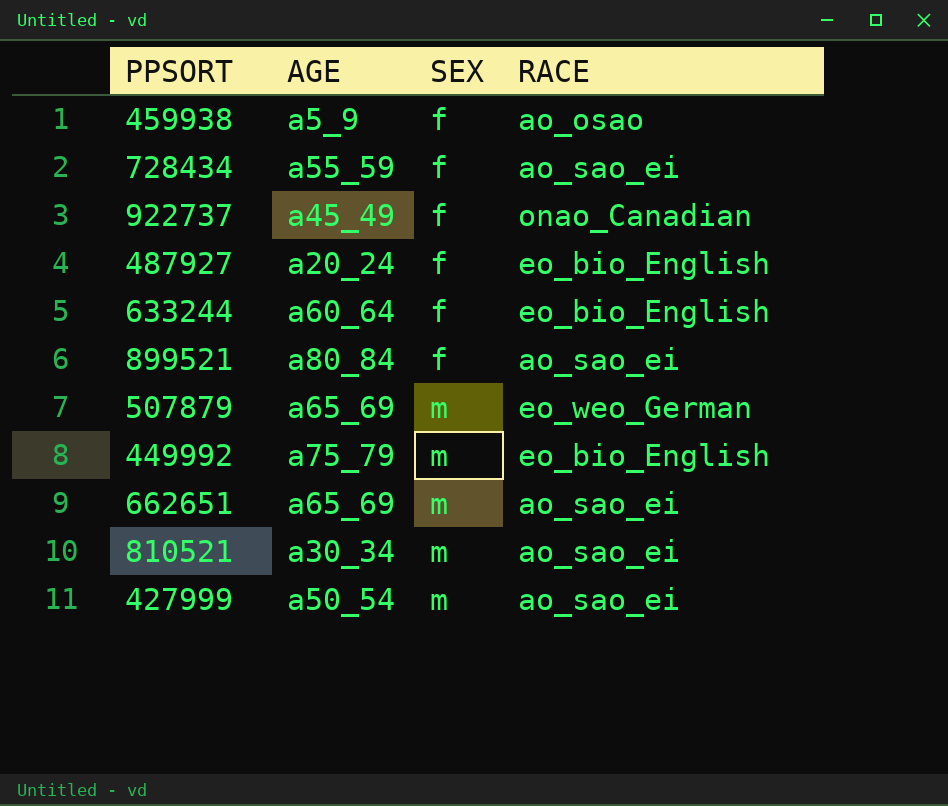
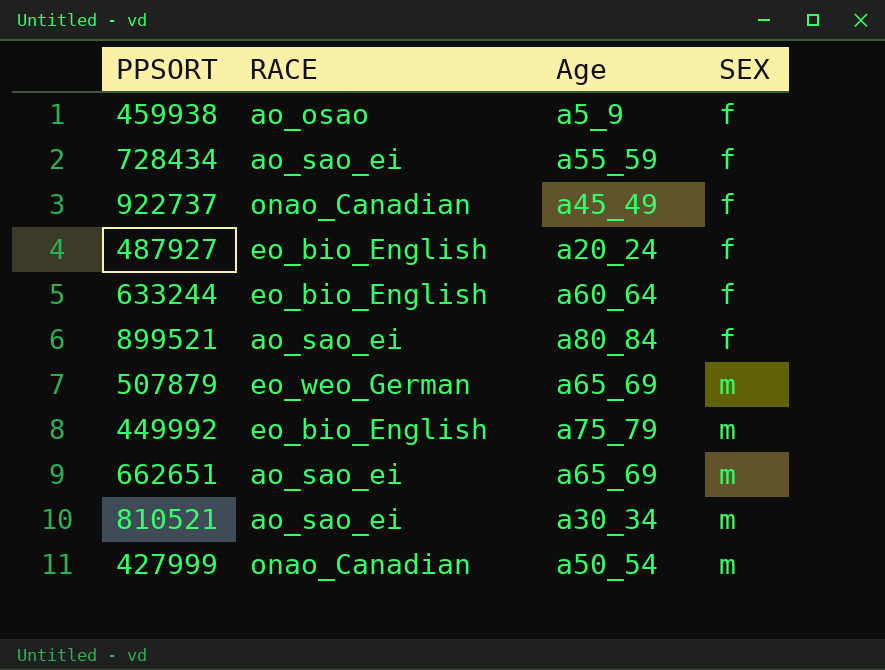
column RACE | position: 4 -> 2
column name: AGE -> Age
427999 | RACE: ao_sao_ei -> onao_Canadian

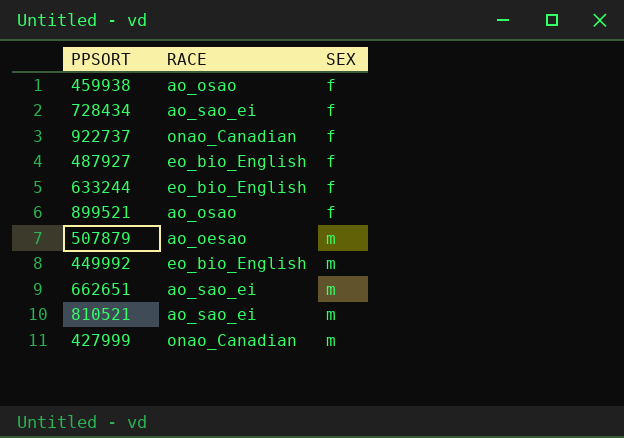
column Age | position: 3 -> none
899521 | RACE: ao_sao_ei -> ao_osao
507879 | RACE: eo_weo_German -> ao_oesao

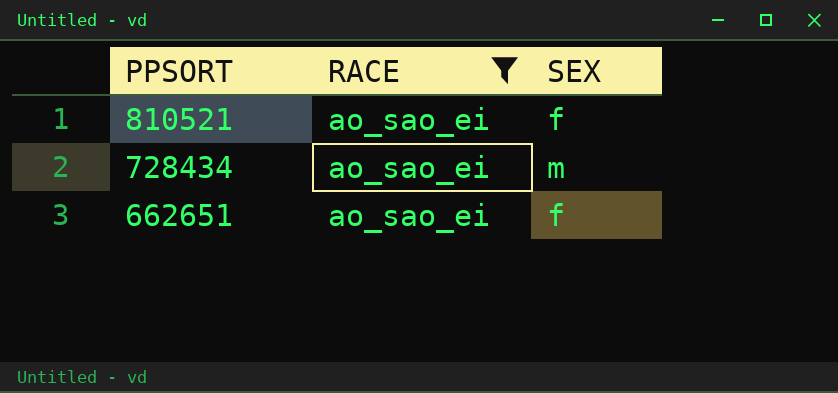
filter: none -> RACE = ao_sao_ei
row order: SEX ascending -> PPSORT descending
810521 | SEX: m -> f
728434 | SEX: f -> m
662651 | SEX: m -> f

